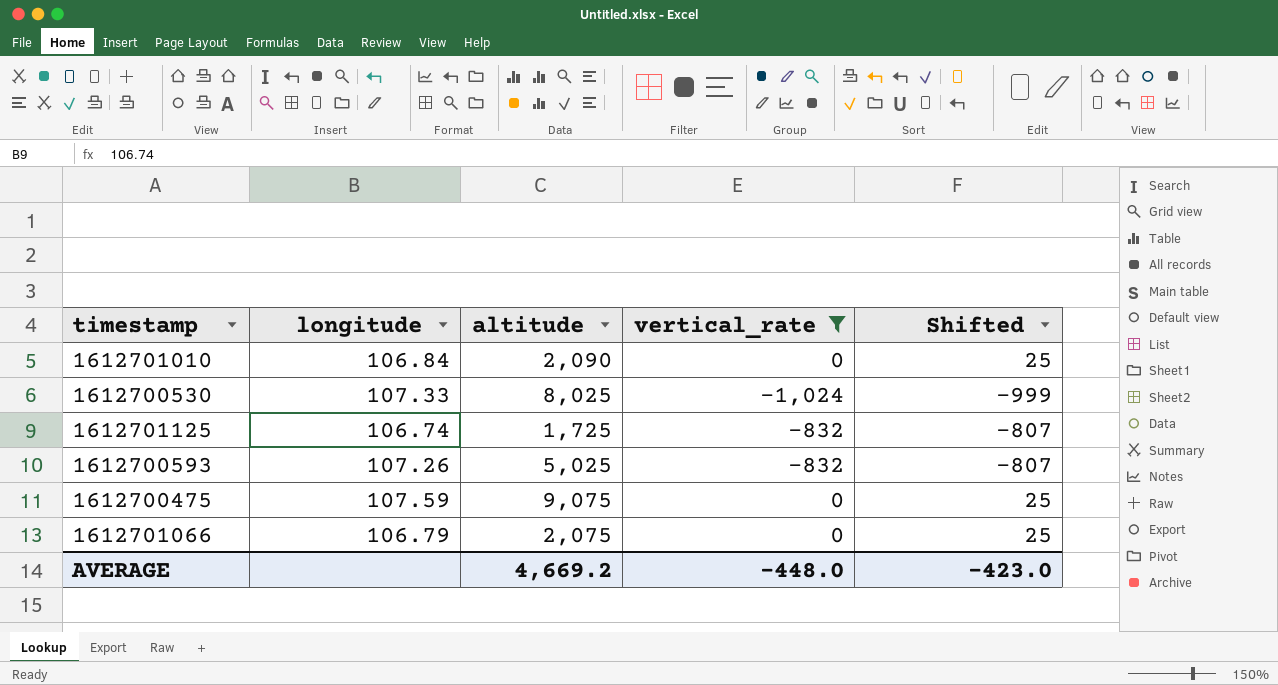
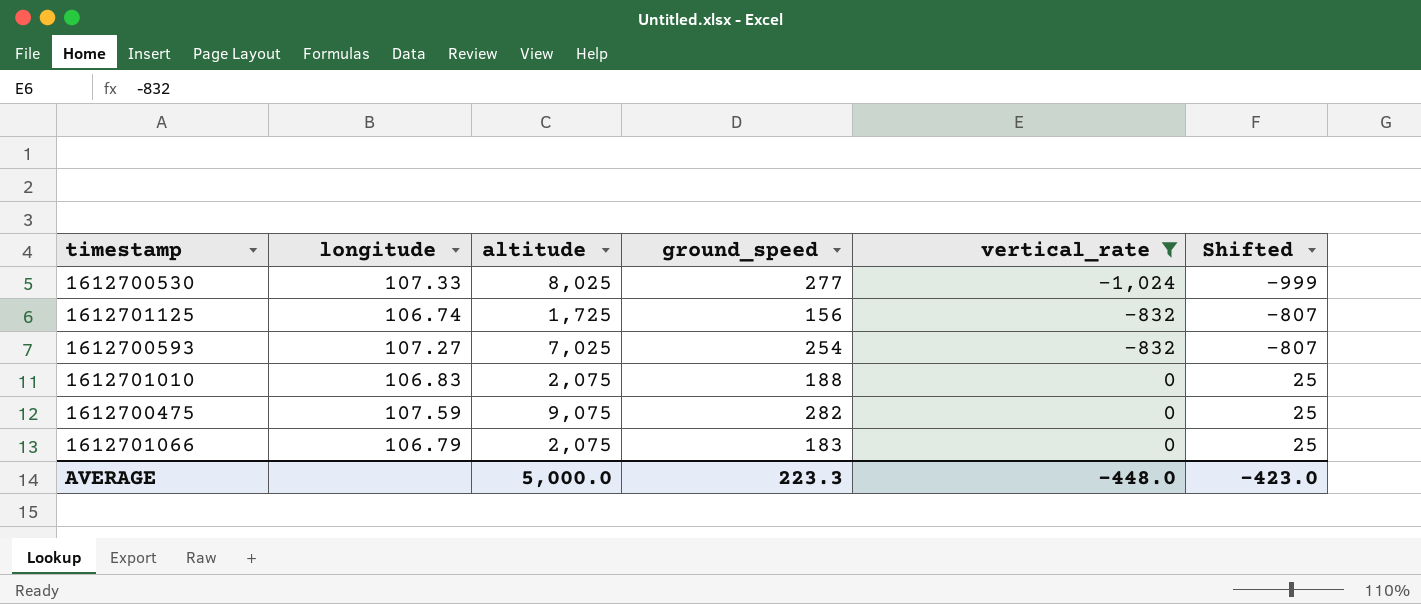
row order: none -> vertical_rate ascending
column ground_speed | position: none -> 4
1612700593 | longitude: 107.26 -> 107.27
1612700593 | altitude: 5,025 -> 7,025
1612701010 | longitude: 106.84 -> 106.83
1612701010 | altitude: 2,090 -> 2,075
AVERAGE | altitude: 4,669.2 -> 5,000.0

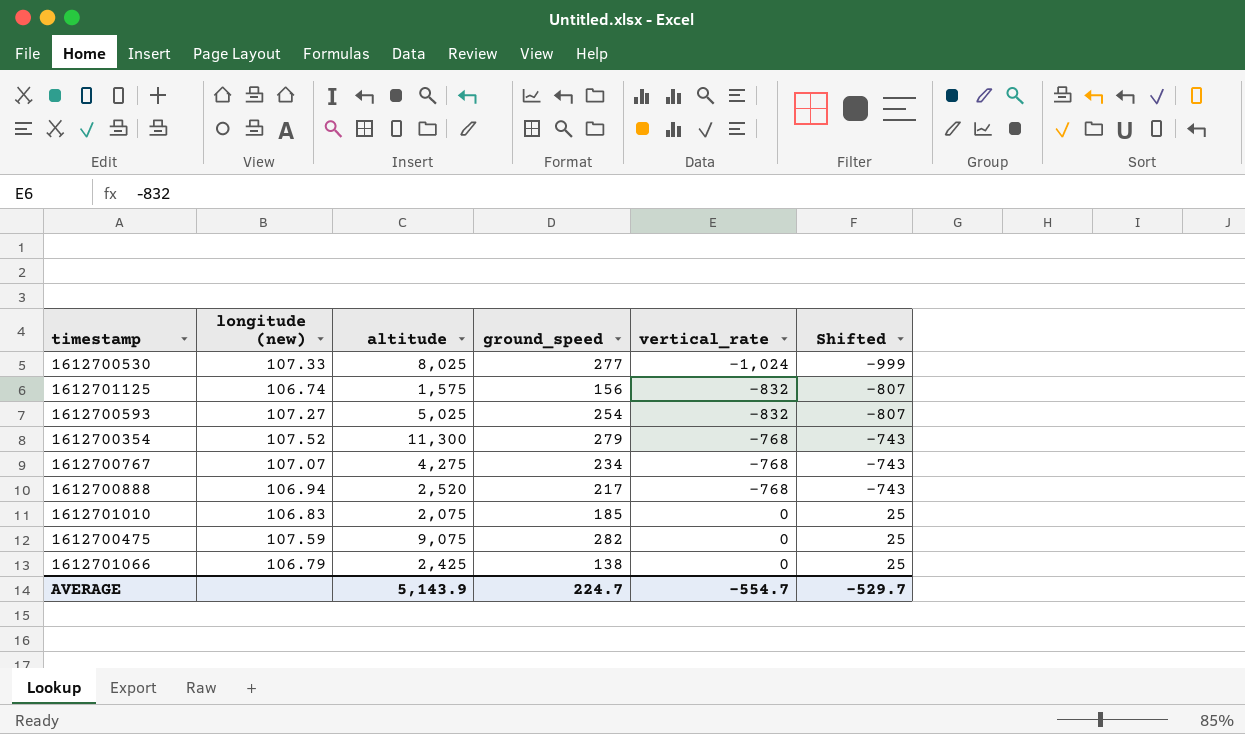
filter: vertical_rate != -768 -> none
column name: longitude -> longitude (new)
1612701125 | altitude: 1,725 -> 1,575
1612700593 | altitude: 7,025 -> 5,025
1612701010 | ground_speed: 188 -> 185
1612701066 | altitude: 2,075 -> 2,425
1612701066 | ground_speed: 183 -> 138
AVERAGE | altitude: 5,000.0 -> 5,143.9
AVERAGE | ground_speed: 223.3 -> 224.7
AVERAGE | vertical_rate: -448.0 -> -554.7
AVERAGE | Shifted: -423.0 -> -529.7

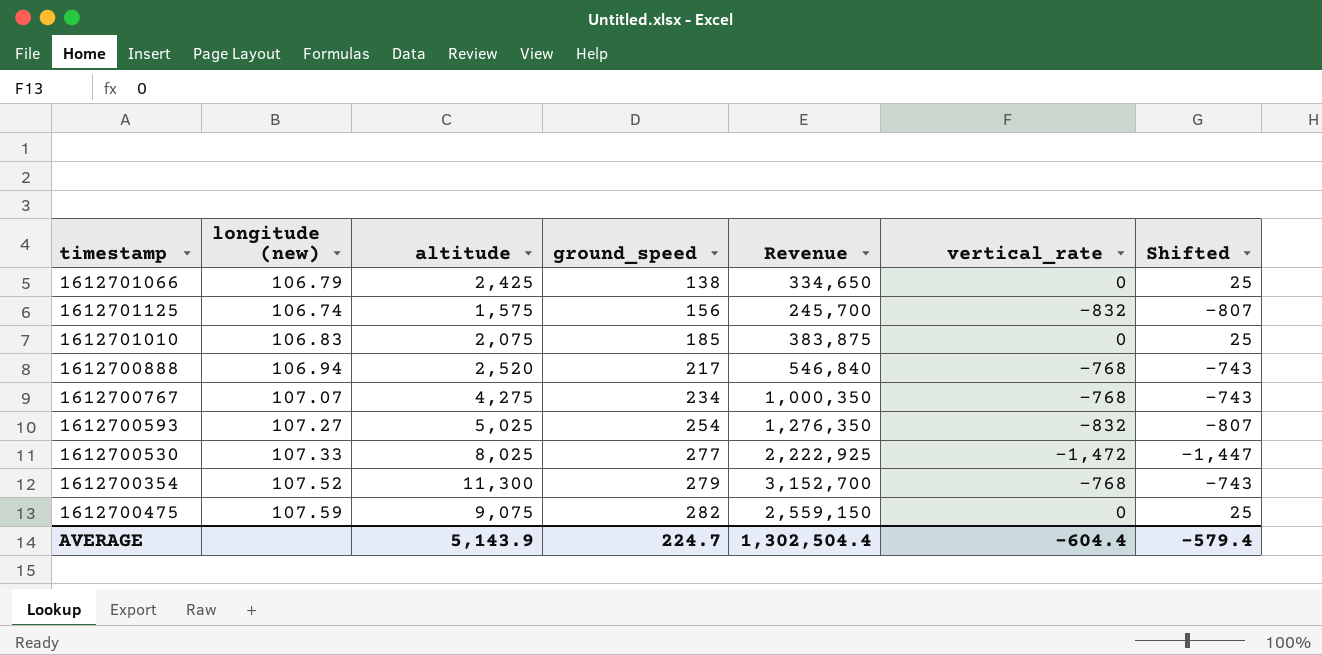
row order: vertical_rate ascending -> ground_speed ascending
column Revenue | formula: none -> [altitude] * [ground_speed]
1612700530 | vertical_rate: -1,024 -> -1,472
1612700530 | Shifted: -999 -> -1,447
AVERAGE | vertical_rate: -554.7 -> -604.4
AVERAGE | Shifted: -529.7 -> -579.4

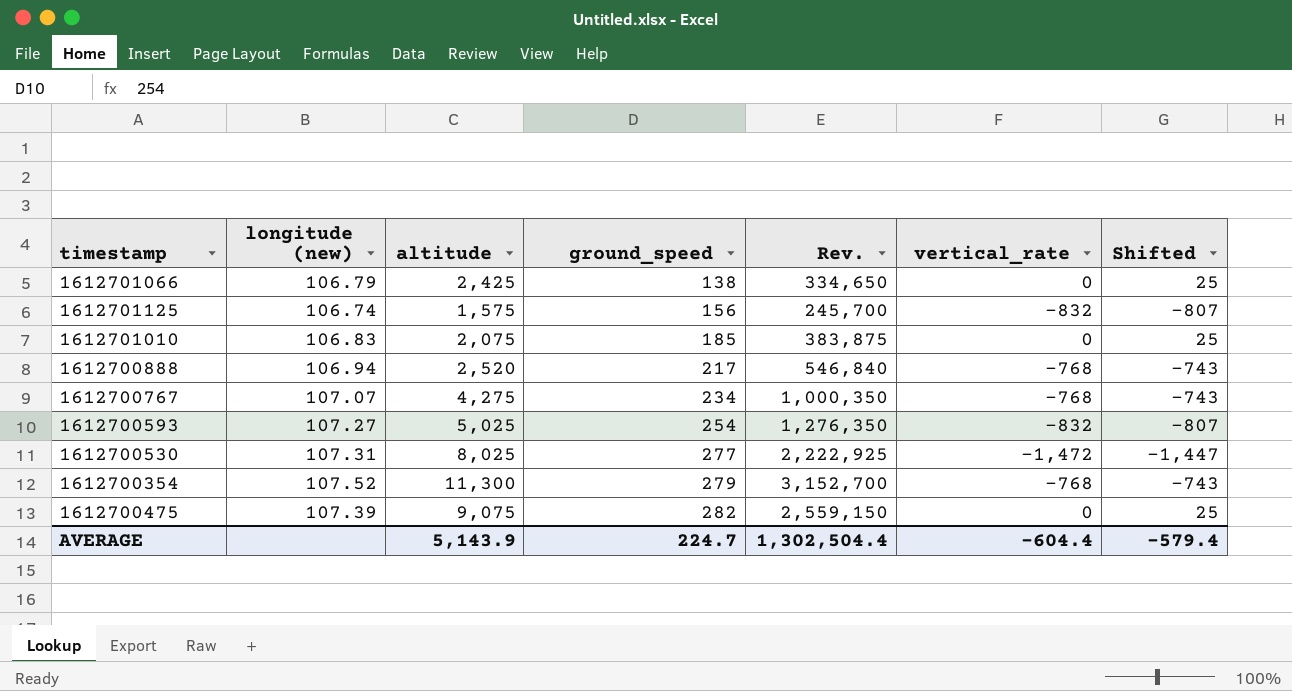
column name: Revenue -> Rev.
1612700530 | longitude (new): 107.33 -> 107.31
1612700475 | longitude (new): 107.59 -> 107.39

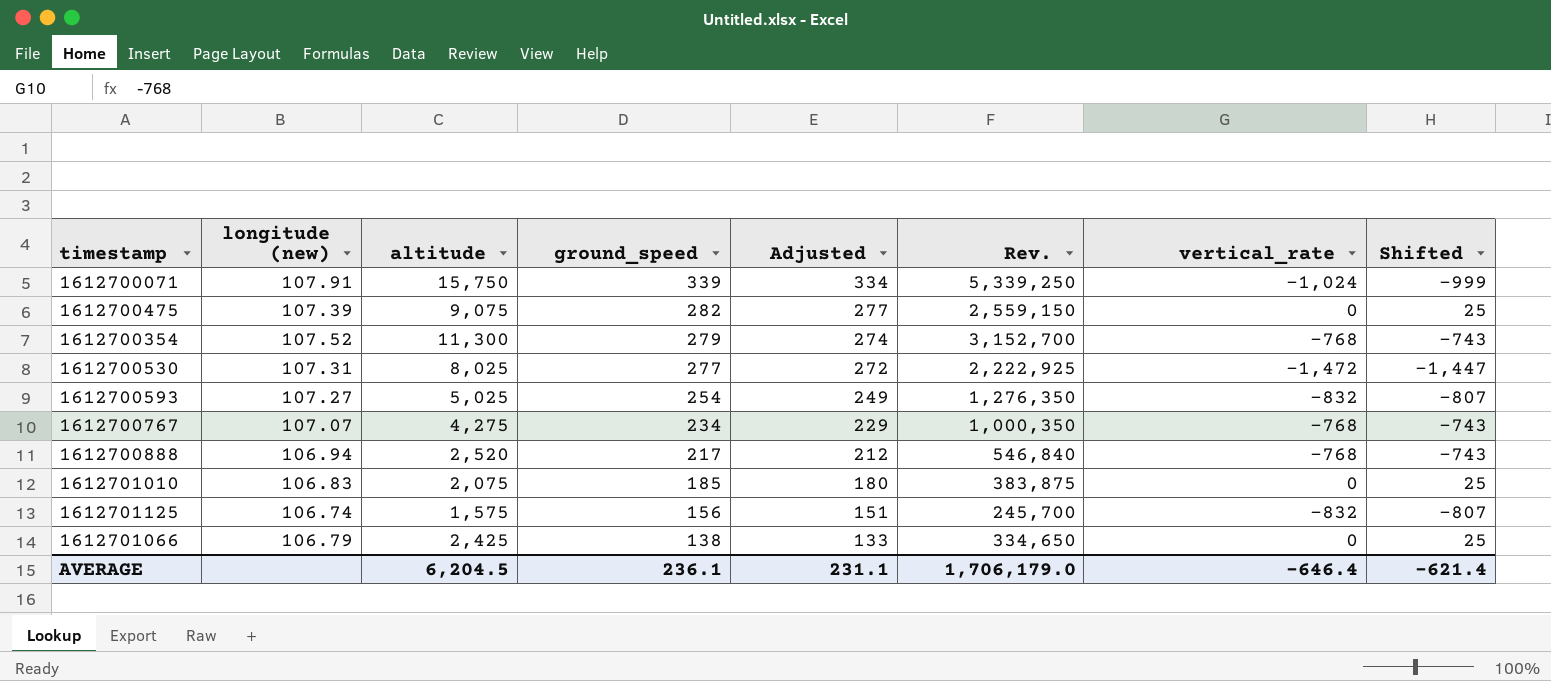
row order: ground_speed ascending -> ground_speed descending
column Adjusted | formula: none -> [ground_speed] - 5
row 1612700071: none -> 107.91 | 15,750 | 339 | 334 | 5,339,250 | -1,024 | -999
AVERAGE | altitude: 5,143.9 -> 6,204.5
AVERAGE | ground_speed: 224.7 -> 236.1
AVERAGE | Rev.: 1,302,504.4 -> 1,706,179.0
AVERAGE | vertical_rate: -604.4 -> -646.4
AVERAGE | Shifted: -579.4 -> -621.4

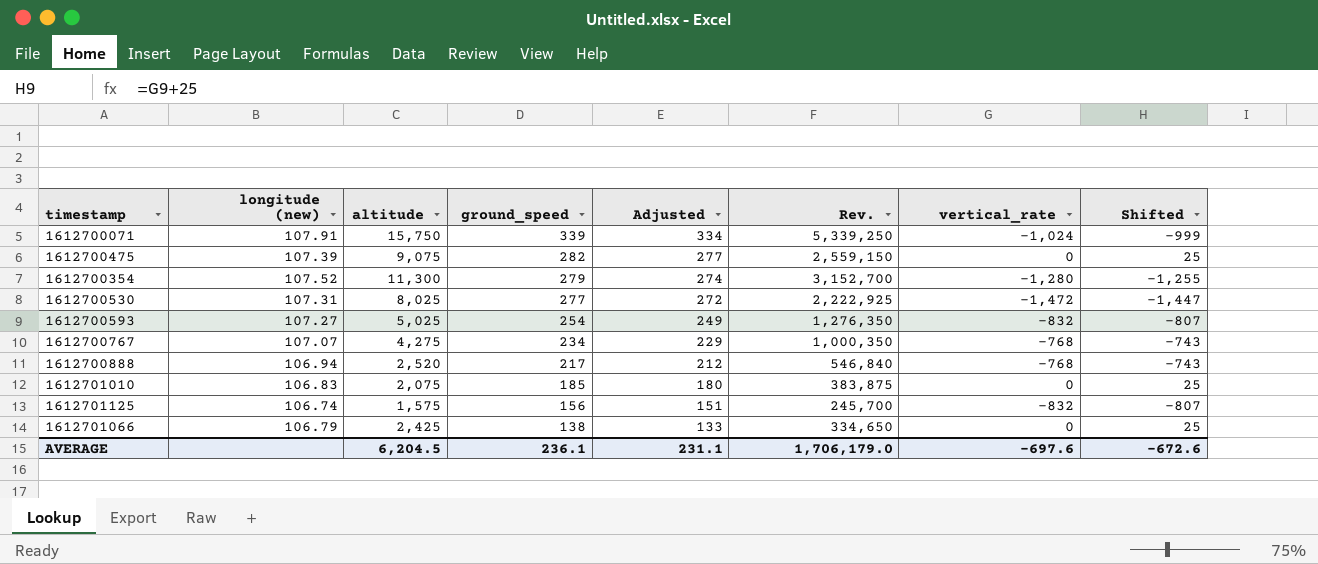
1612700354 | vertical_rate: -768 -> -1,280
1612700354 | Shifted: -743 -> -1,255
AVERAGE | vertical_rate: -646.4 -> -697.6
AVERAGE | Shifted: -621.4 -> -672.6

